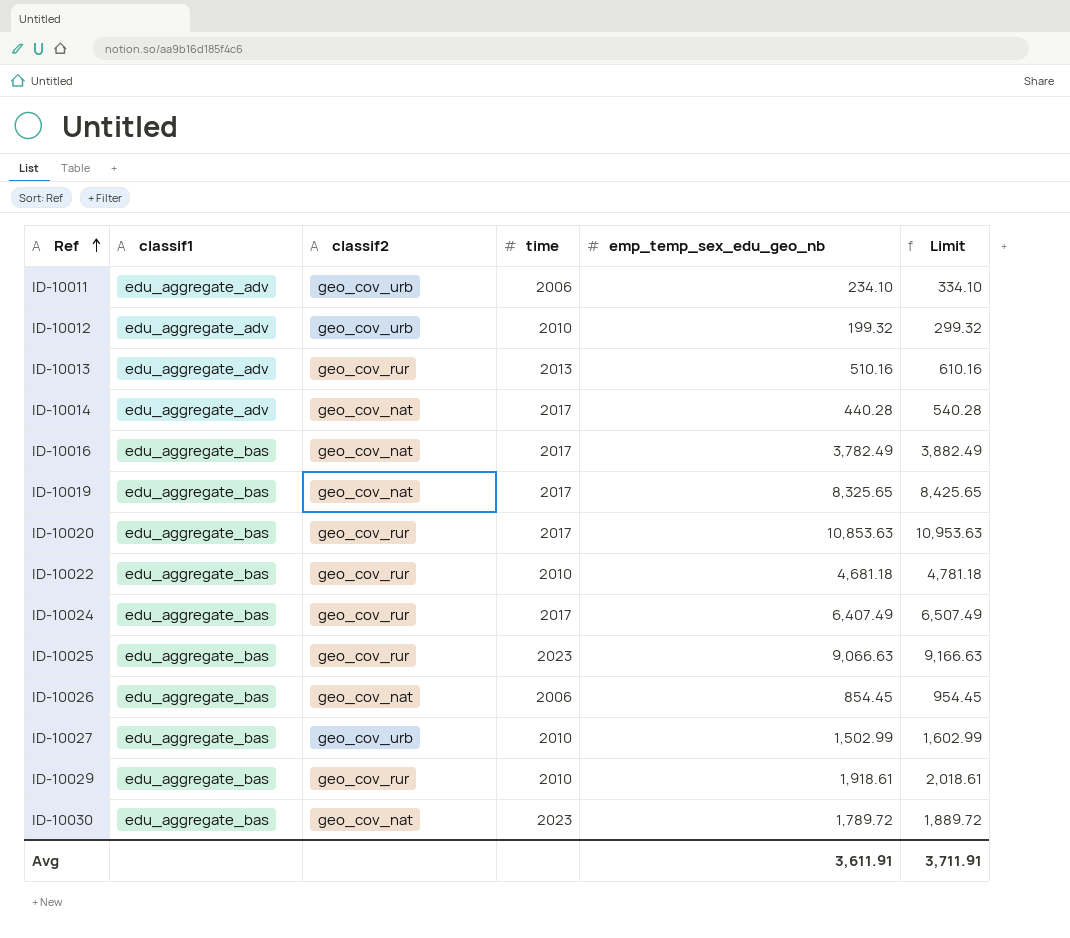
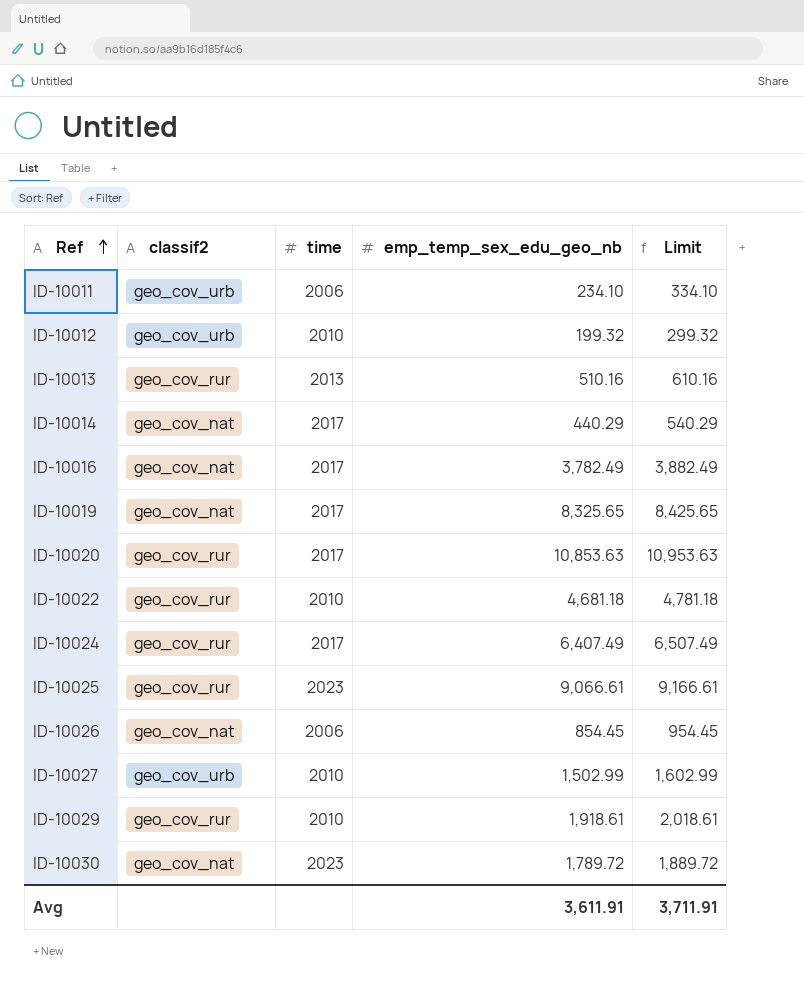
column classif1 | position: 2 -> none
ID-10014 | emp_temp_sex_edu_geo_nb: 440.28 -> 440.29
ID-10014 | Limit: 540.28 -> 540.29
ID-10025 | emp_temp_sex_edu_geo_nb: 9,066.63 -> 9,066.61
ID-10025 | Limit: 9,166.63 -> 9,166.61

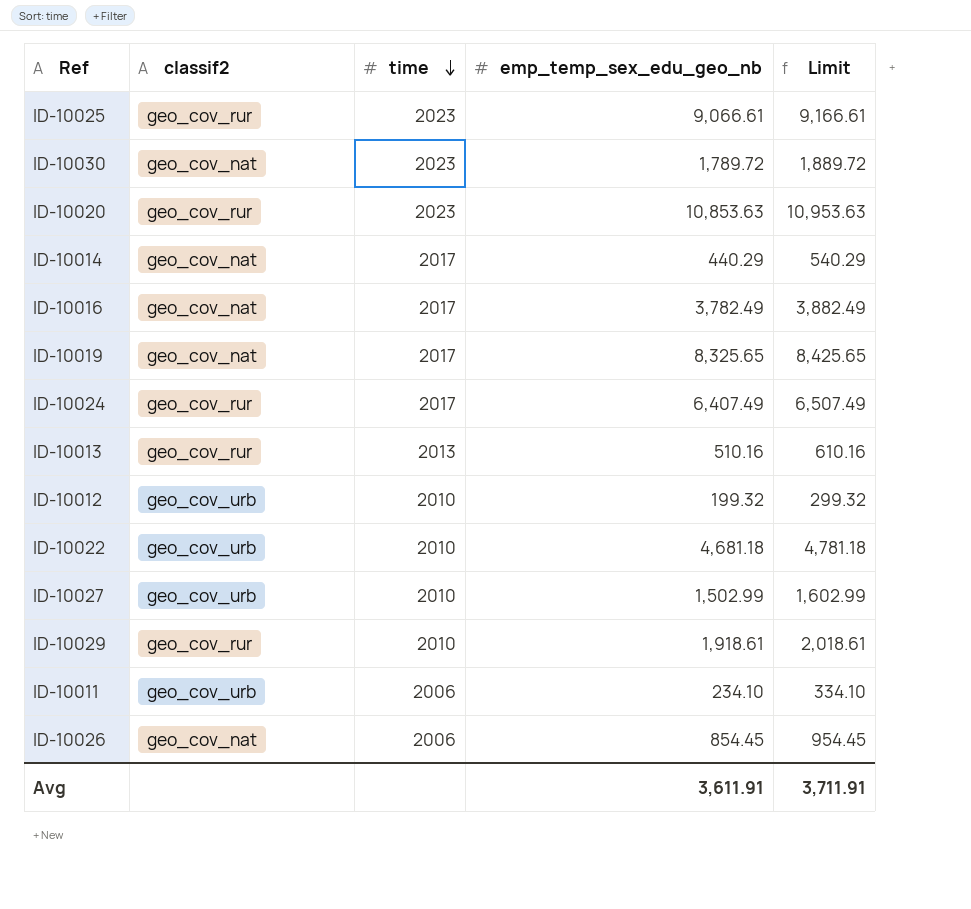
row order: Ref ascending -> time descending
ID-10020 | time: 2017 -> 2023
ID-10022 | classif2: geo_cov_rur -> geo_cov_urb

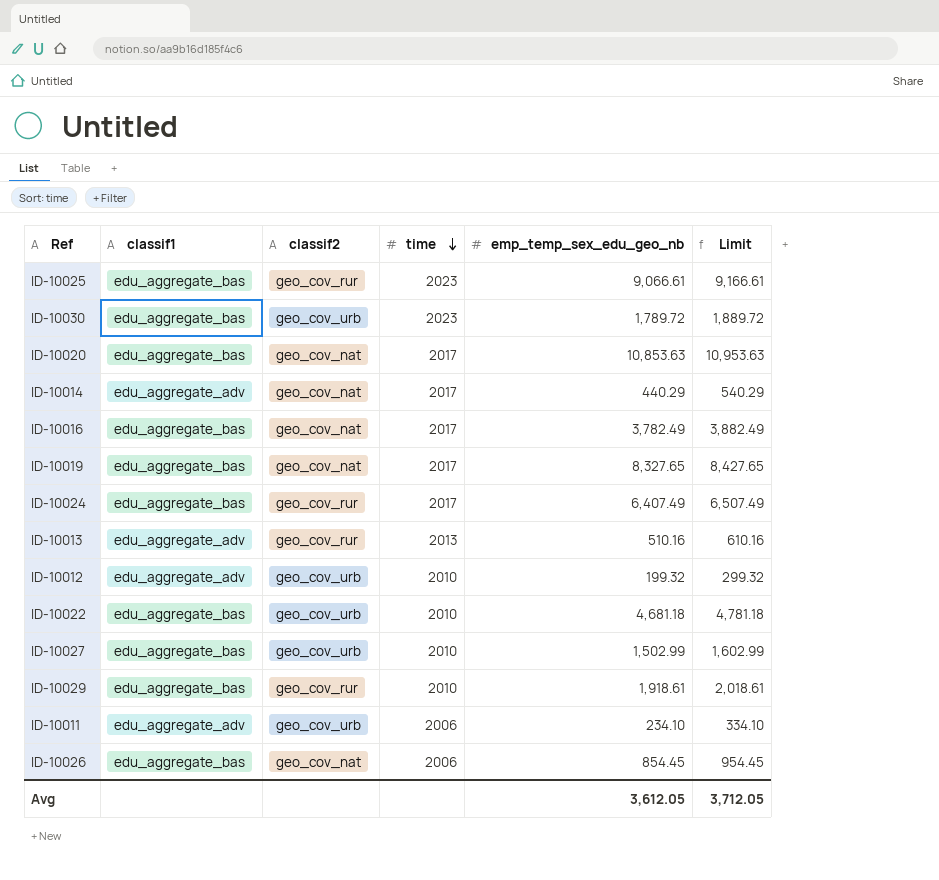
column classif1 | position: none -> 2
ID-10030 | classif2: geo_cov_nat -> geo_cov_urb
ID-10020 | classif2: geo_cov_rur -> geo_cov_nat
ID-10020 | time: 2023 -> 2017
ID-10019 | emp_temp_sex_edu_geo_nb: 8,325.65 -> 8,327.65
ID-10019 | Limit: 8,425.65 -> 8,427.65
Avg | emp_temp_sex_edu_geo_nb: 3,611.91 -> 3,612.05
Avg | Limit: 3,711.91 -> 3,712.05

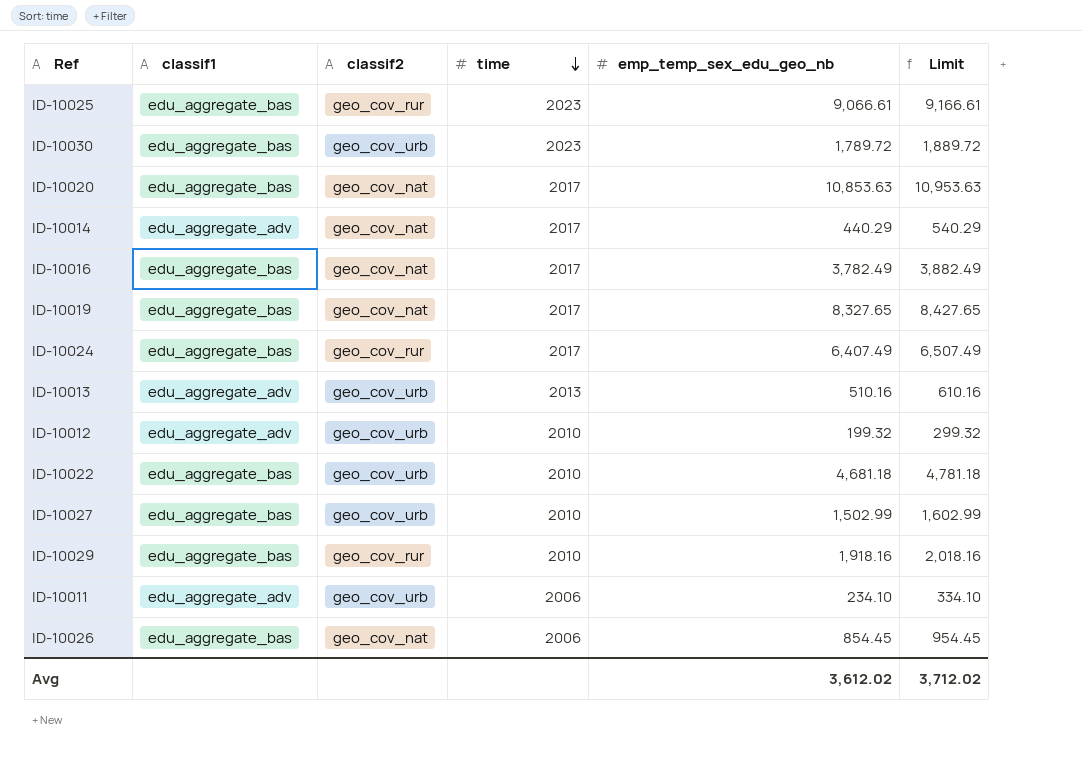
ID-10013 | classif2: geo_cov_rur -> geo_cov_urb
ID-10029 | emp_temp_sex_edu_geo_nb: 1,918.61 -> 1,918.16
ID-10029 | Limit: 2,018.61 -> 2,018.16
Avg | emp_temp_sex_edu_geo_nb: 3,612.05 -> 3,612.02
Avg | Limit: 3,712.05 -> 3,712.02

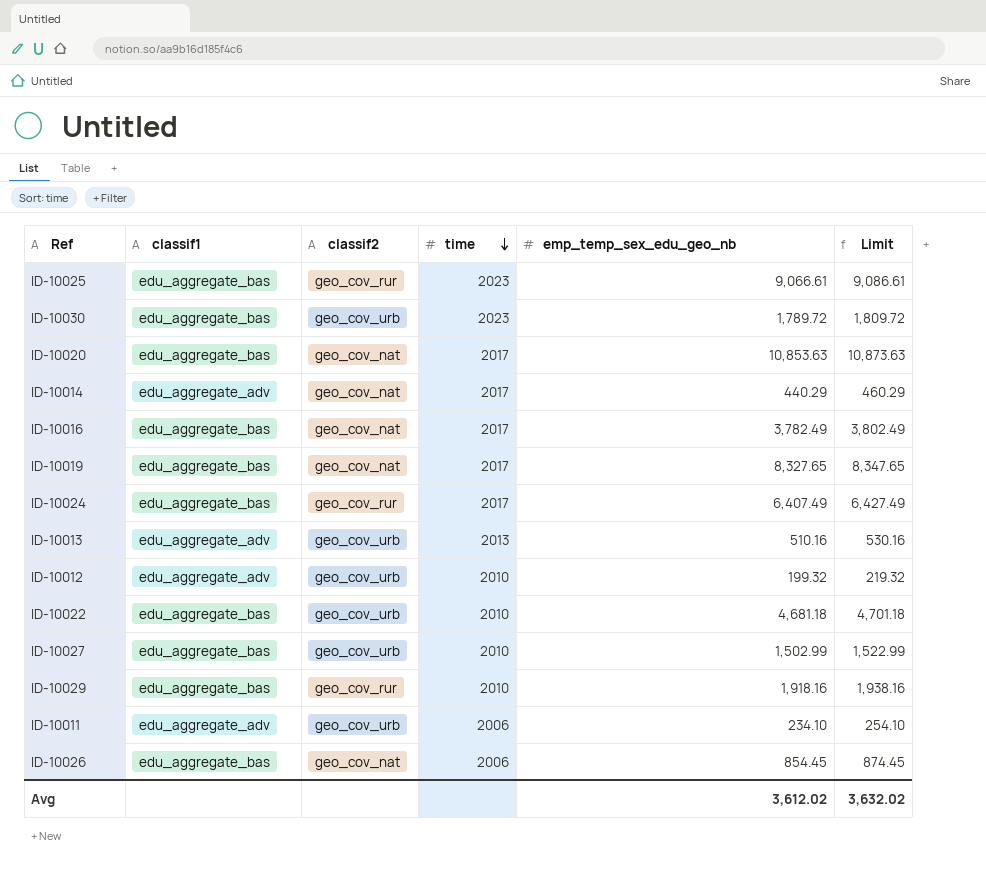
column Limit | formula: [emp_temp_sex_edu_geo_nb] + 100 -> [emp_temp_sex_edu_geo_nb] + 20
Avg | Limit: 3,712.02 -> 3,632.02

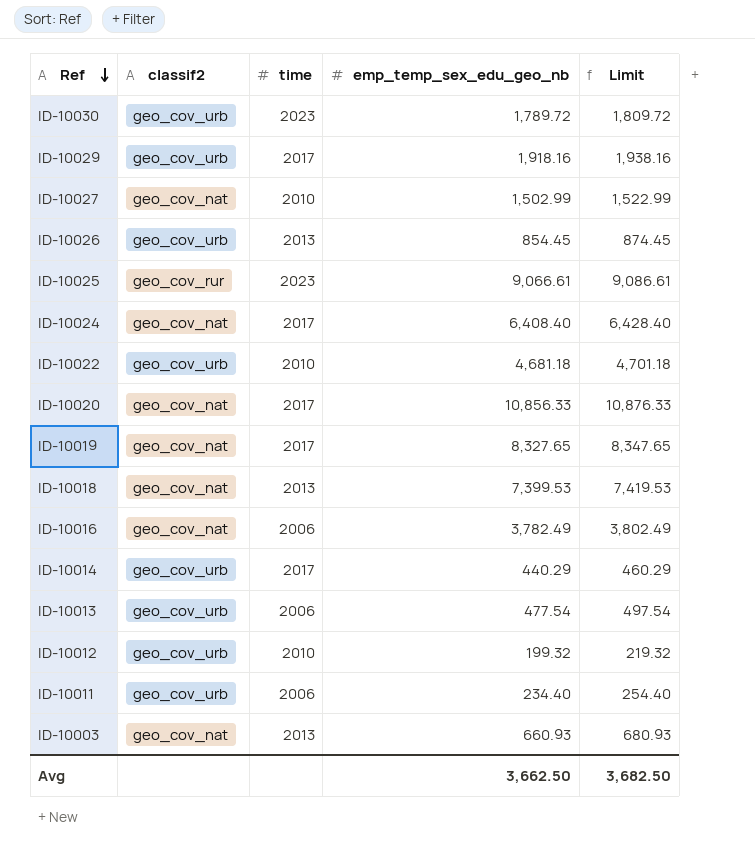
row order: time descending -> Ref descending
column classif1 | position: 2 -> none
ID-10029 | classif2: geo_cov_rur -> geo_cov_urb
ID-10029 | time: 2010 -> 2017
ID-10027 | classif2: geo_cov_urb -> geo_cov_nat
ID-10026 | classif2: geo_cov_nat -> geo_cov_urb
ID-10026 | time: 2006 -> 2013
ID-10024 | classif2: geo_cov_rur -> geo_cov_nat
ID-10024 | emp_temp_sex_edu_geo_nb: 6,407.49 -> 6,408.40
ID-10024 | Limit: 6,427.49 -> 6,428.40
ID-10020 | emp_temp_sex_edu_geo_nb: 10,853.63 -> 10,856.33
ID-10020 | Limit: 10,873.63 -> 10,876.33
row ID-10018: none -> geo_cov_nat | 2013 | 7,399.53 | 7,419.53
ID-10016 | time: 2017 -> 2006
ID-10014 | classif2: geo_cov_nat -> geo_cov_urb
ID-10013 | time: 2013 -> 2006
ID-10013 | emp_temp_sex_edu_geo_nb: 510.16 -> 477.54
ID-10013 | Limit: 530.16 -> 497.54
ID-10011 | emp_temp_sex_edu_geo_nb: 234.10 -> 234.40
ID-10011 | Limit: 254.10 -> 254.40
row ID-10003: none -> geo_cov_nat | 2013 | 660.93 | 680.93
Avg | emp_temp_sex_edu_geo_nb: 3,612.02 -> 3,662.50
Avg | Limit: 3,632.02 -> 3,682.50

